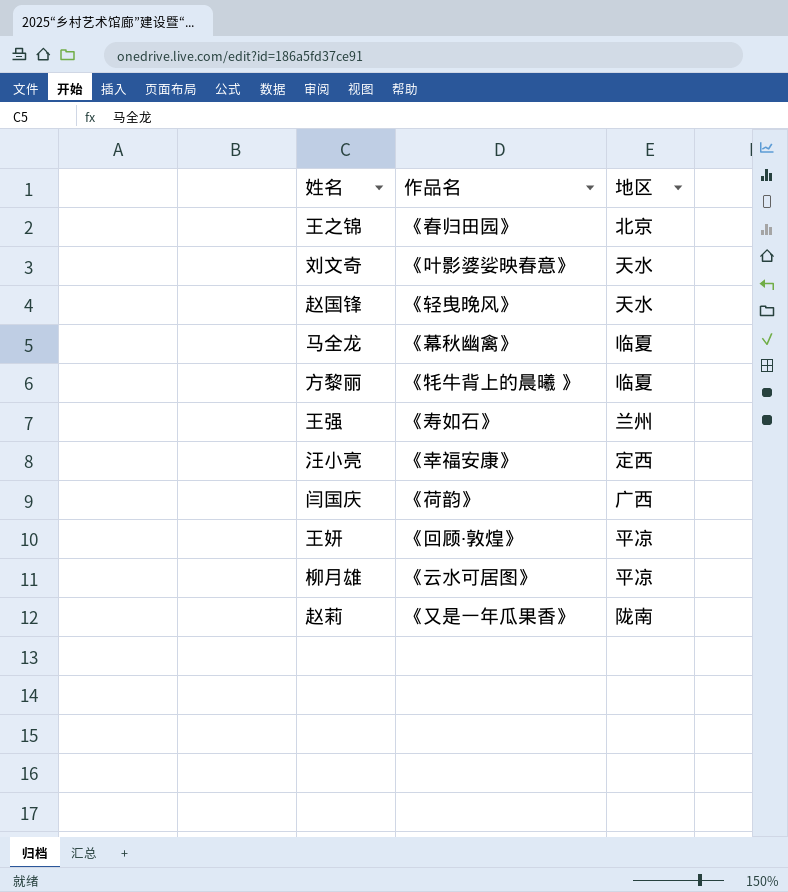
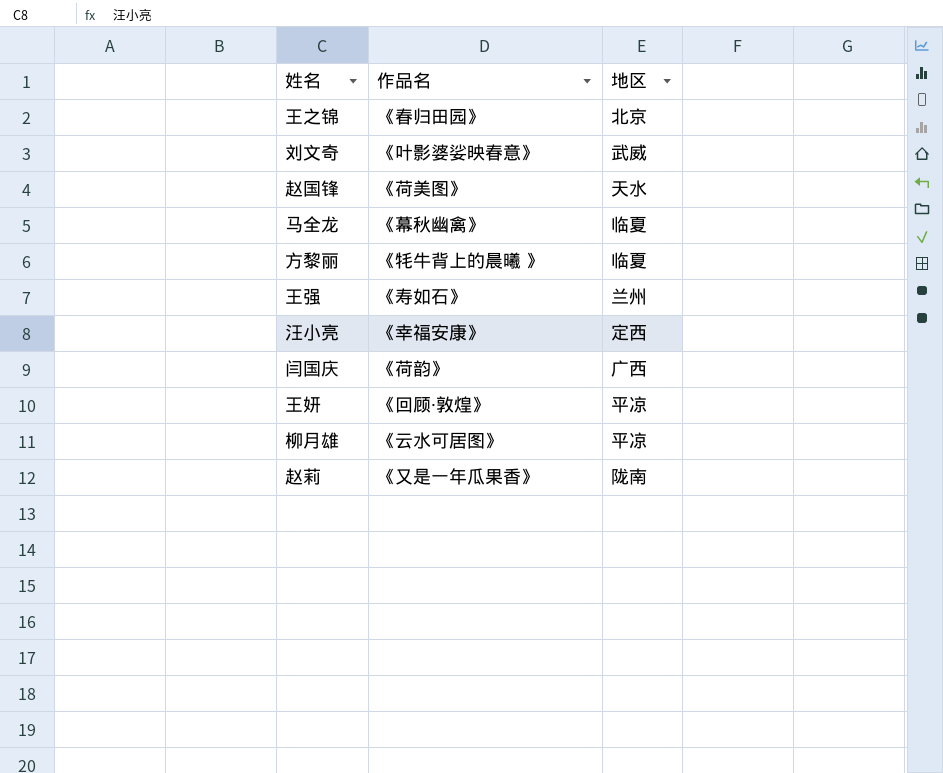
刘文奇 | 地区: 天水 -> 武威
赵国锋 | 作品名: 《轻曳晚风》 -> 《荷美图》

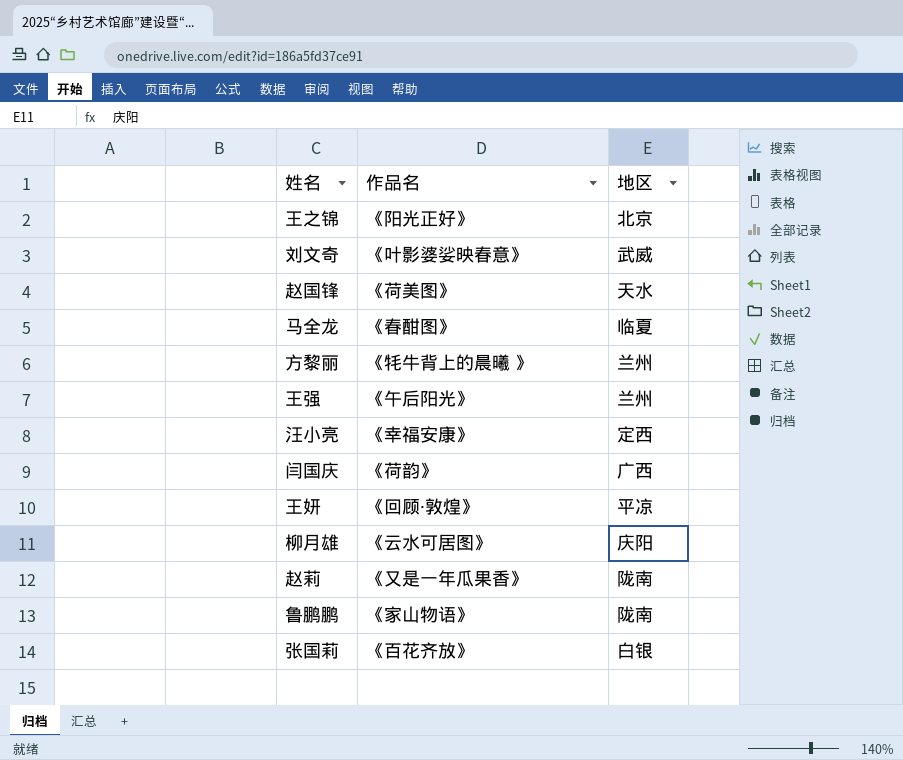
王之锦 | 作品名: 《春归田园》 -> 《阳光正好》
马全龙 | 作品名: 《幕秋幽禽》 -> 《春酣图》
方黎丽 | 地区: 临夏 -> 兰州
王强 | 作品名: 《寿如石》 -> 《午后阳光》
柳月雄 | 地区: 平凉 -> 庆阳
row 鲁鹏鹏: none -> 《家山物语》 | 陇南
row 张国莉: none -> 《百花齐放》 | 白银

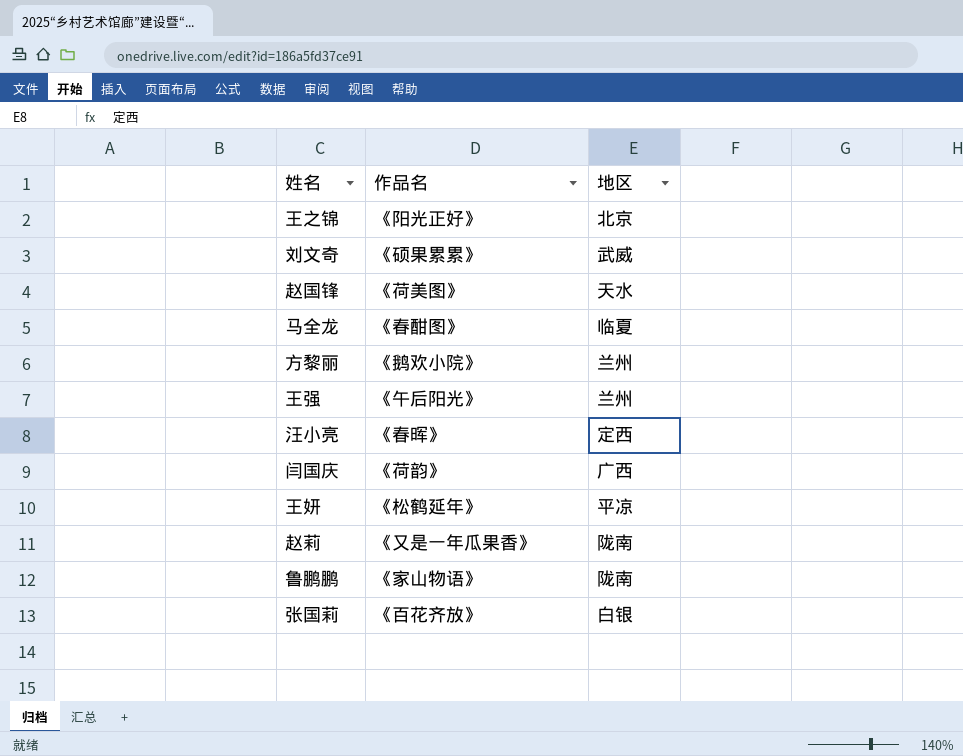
row 柳月雄: 《云水可居图》 | 庆阳 -> none
刘文奇 | 作品名: 《叶影婆娑映春意》 -> 《硕果累累》
方黎丽 | 作品名: 《牦牛背上的晨曦 》 -> 《鹅欢小院》
汪小亮 | 作品名: 《幸福安康》 -> 《春晖》
王妍 | 作品名: 《回顾·敦煌》 -> 《松鹤延年》

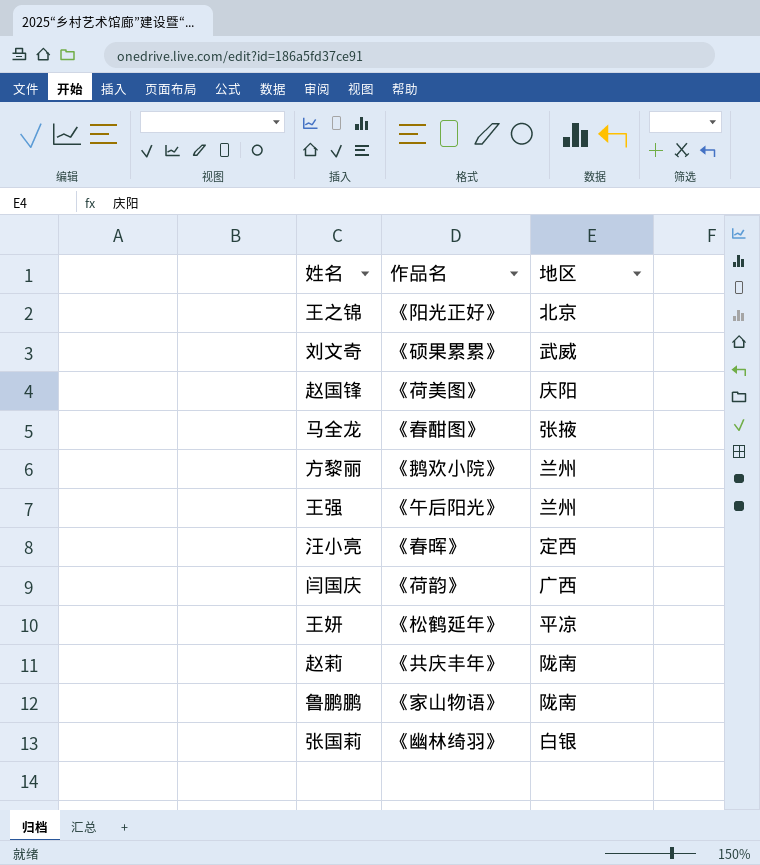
赵国锋 | 地区: 天水 -> 庆阳
马全龙 | 地区: 临夏 -> 张掖
赵莉 | 作品名: 《又是一年瓜果香》 -> 《共庆丰年》
张国莉 | 作品名: 《百花齐放》 -> 《幽林绮羽》

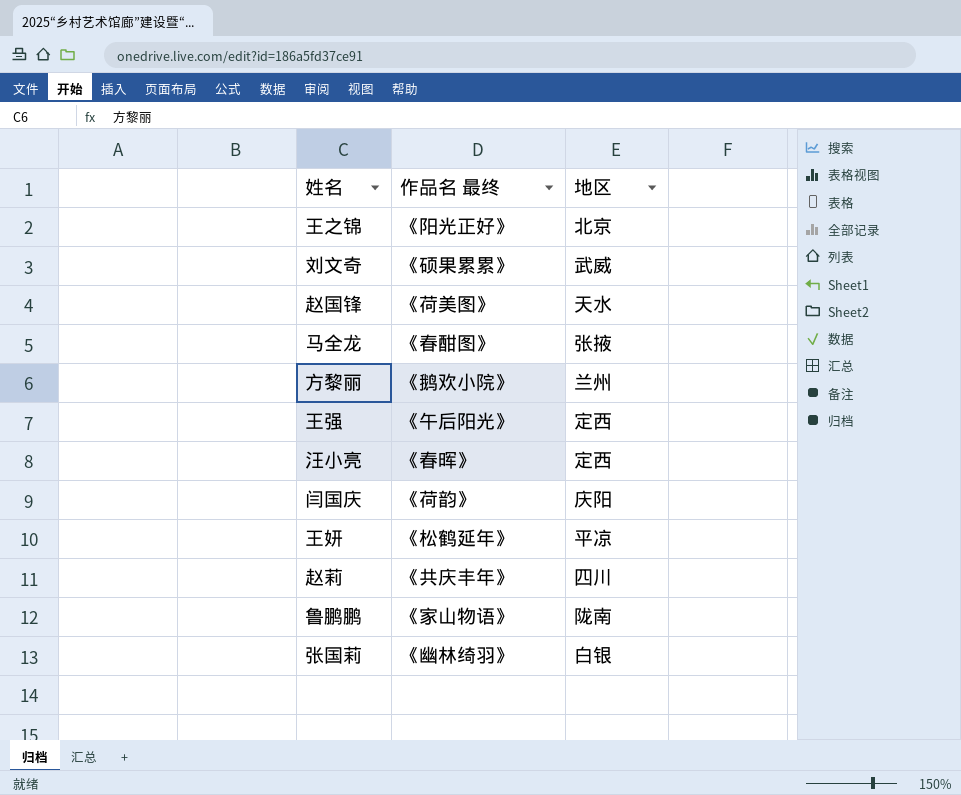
column name: 作品名 -> 作品名 最终
赵国锋 | 地区: 庆阳 -> 天水
王强 | 地区: 兰州 -> 定西
闫国庆 | 地区: 广西 -> 庆阳
赵莉 | 地区: 陇南 -> 四川

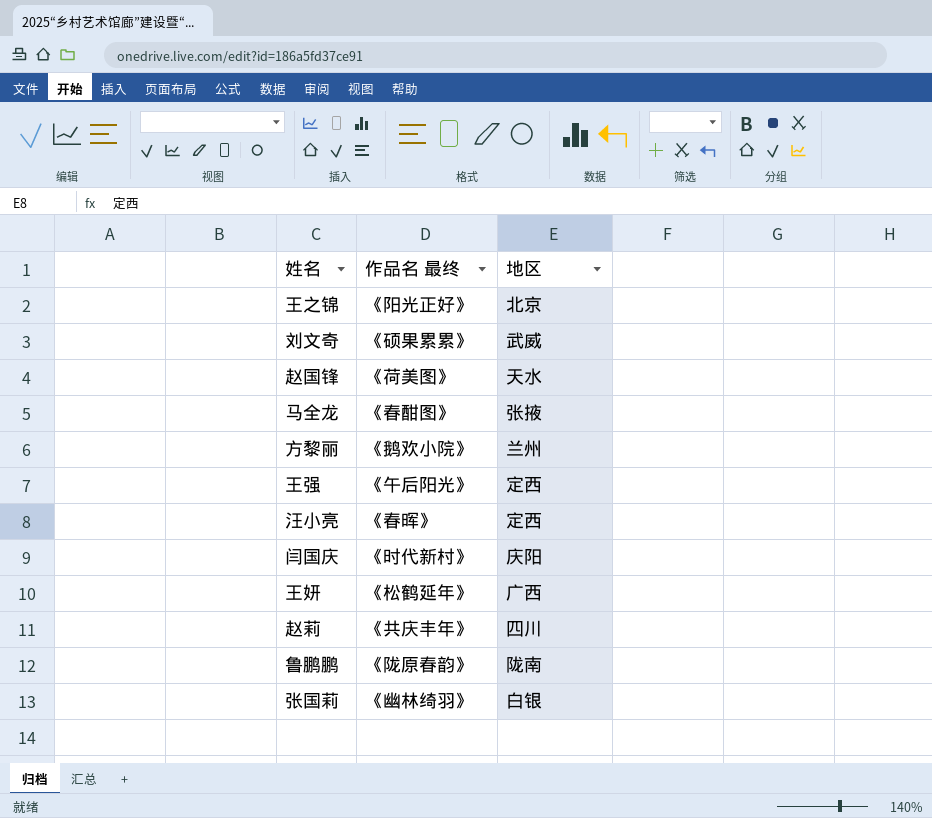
闫国庆 | 作品名 最终: 《荷韵》 -> 《时代新村》
王妍 | 地区: 平凉 -> 广西
鲁鹏鹏 | 作品名 最终: 《家山物语》 -> 《陇原春韵》

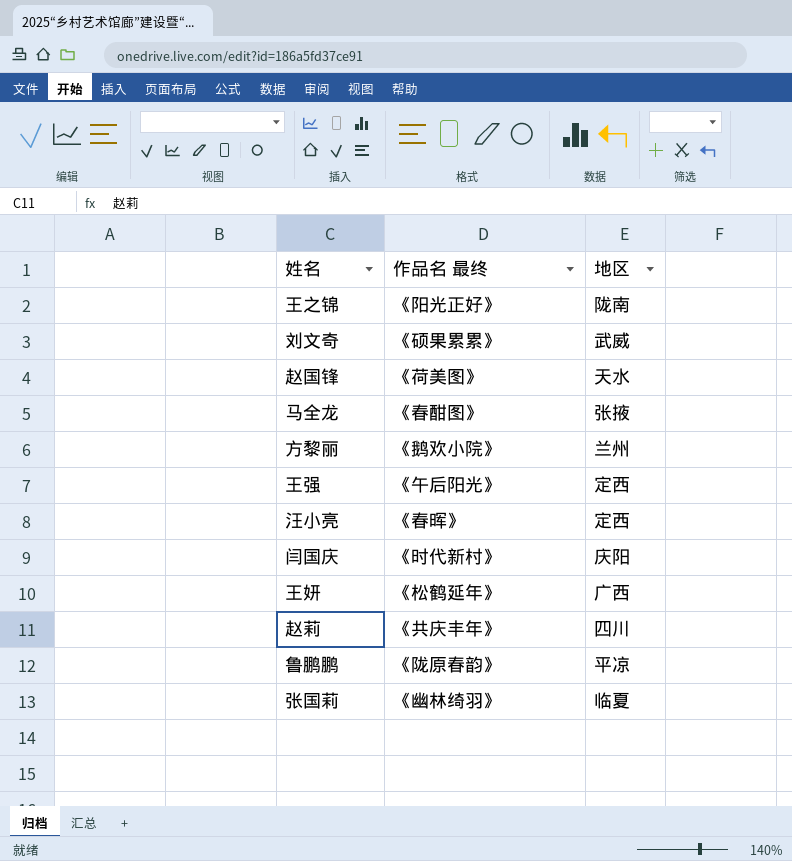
王之锦 | 地区: 北京 -> 陇南
鲁鹏鹏 | 地区: 陇南 -> 平凉
张国莉 | 地区: 白银 -> 临夏

